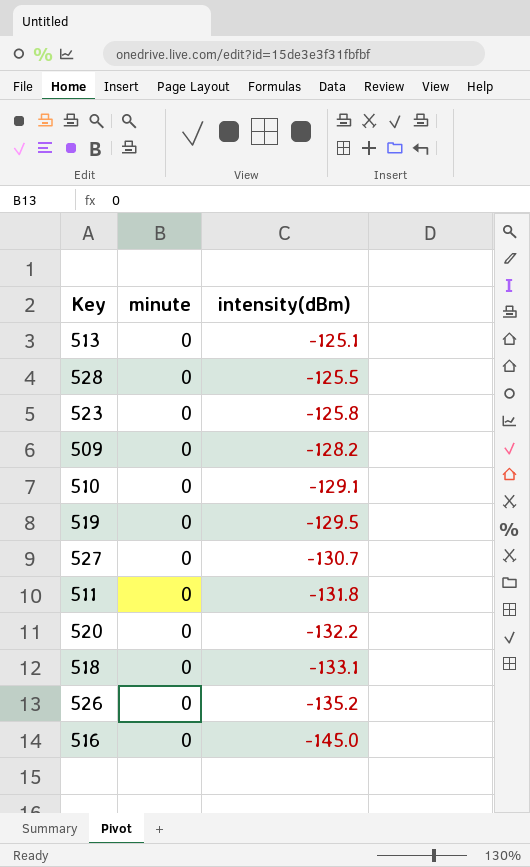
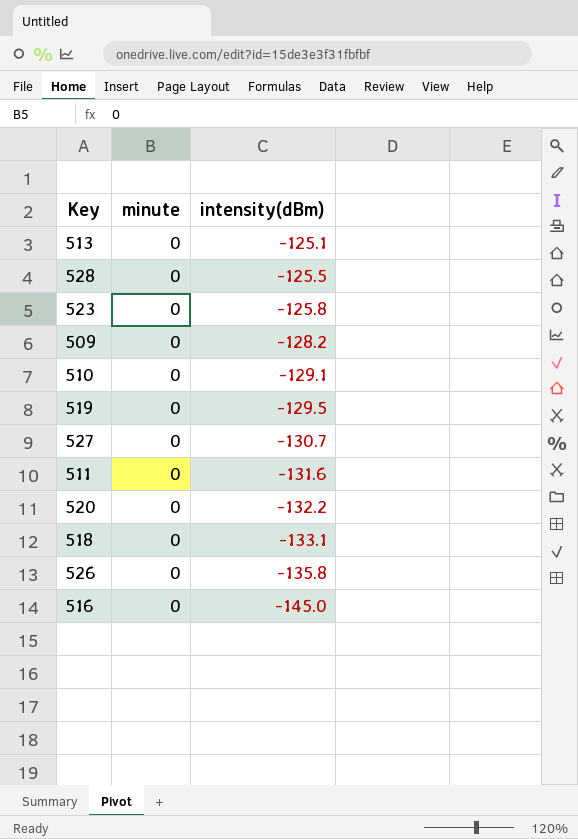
511 | intensity(dBm): -131.8 -> -131.6
526 | intensity(dBm): -135.2 -> -135.8

